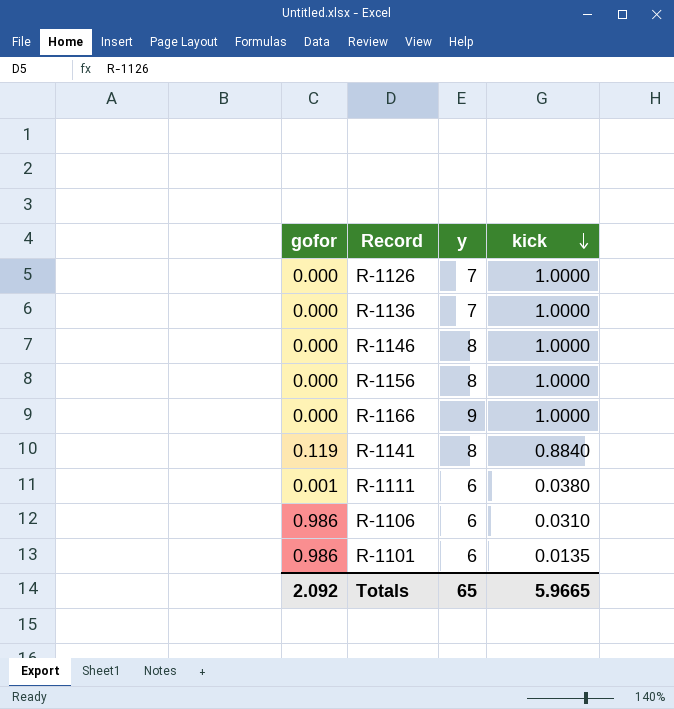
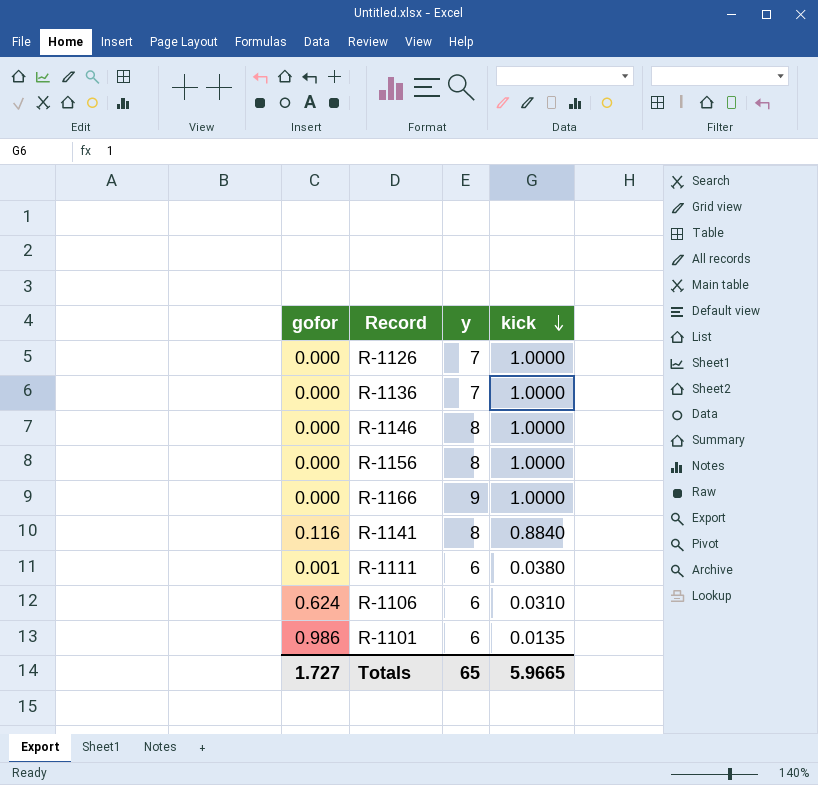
R-1141 | gofor: 0.119 -> 0.116
R-1106 | gofor: 0.986 -> 0.624
Totals | gofor: 2.092 -> 1.727

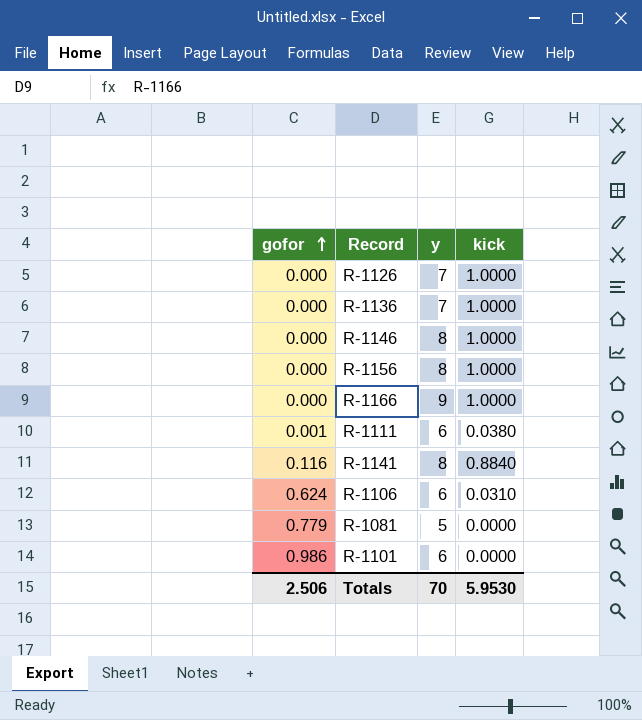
row order: kick descending -> gofor ascending
row R-1081: none -> 0.779 | 5 | 0.0000
R-1101 | kick: 0.0135 -> 0.0000
Totals | gofor: 1.727 -> 2.506
Totals | y: 65 -> 70
Totals | kick: 5.9665 -> 5.9530

